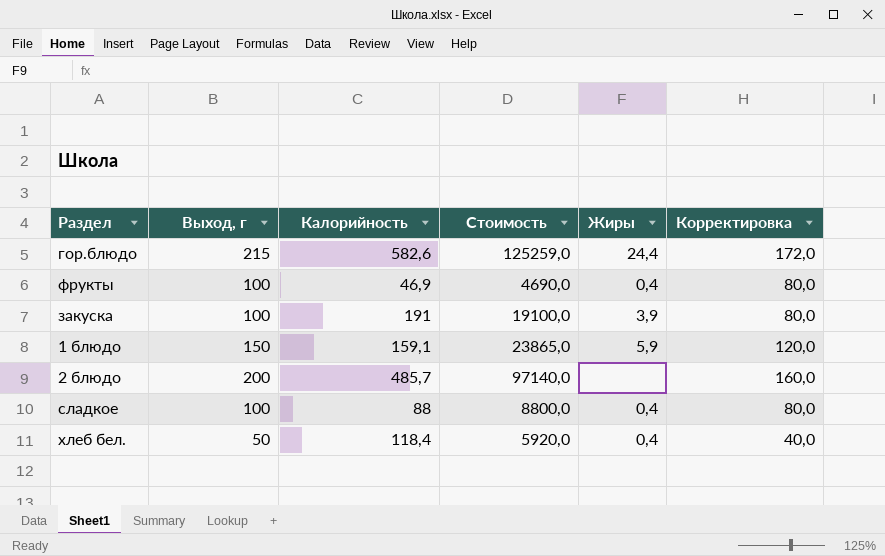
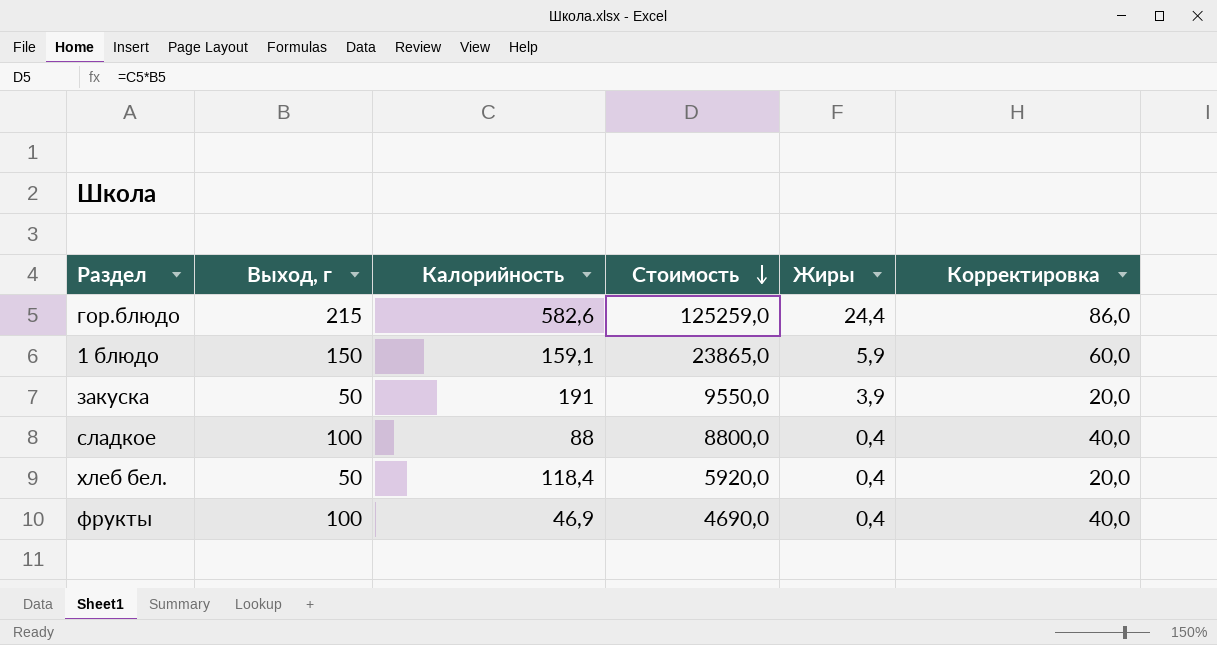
row order: none -> Стоимость descending
column Корректировка | formula: [Выход, г] * 0,8 -> [Выход, г] * 0,4
row 2 блюдо: 200 | 485,7 | 97140,0 | none | 160,0 -> none
закуска | Выход, г: 100 -> 50
закуска | Стоимость: 19100,0 -> 9550,0

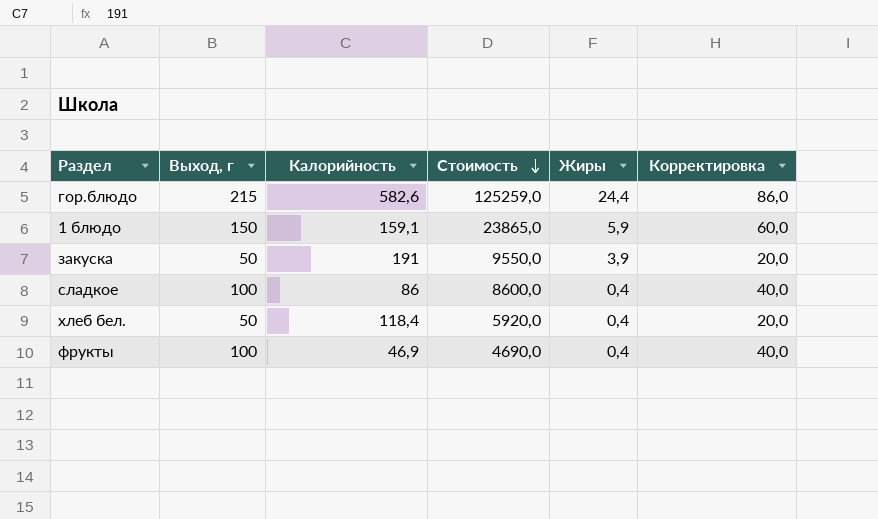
сладкое | Калорийность: 88 -> 86
сладкое | Стоимость: 8800,0 -> 8600,0

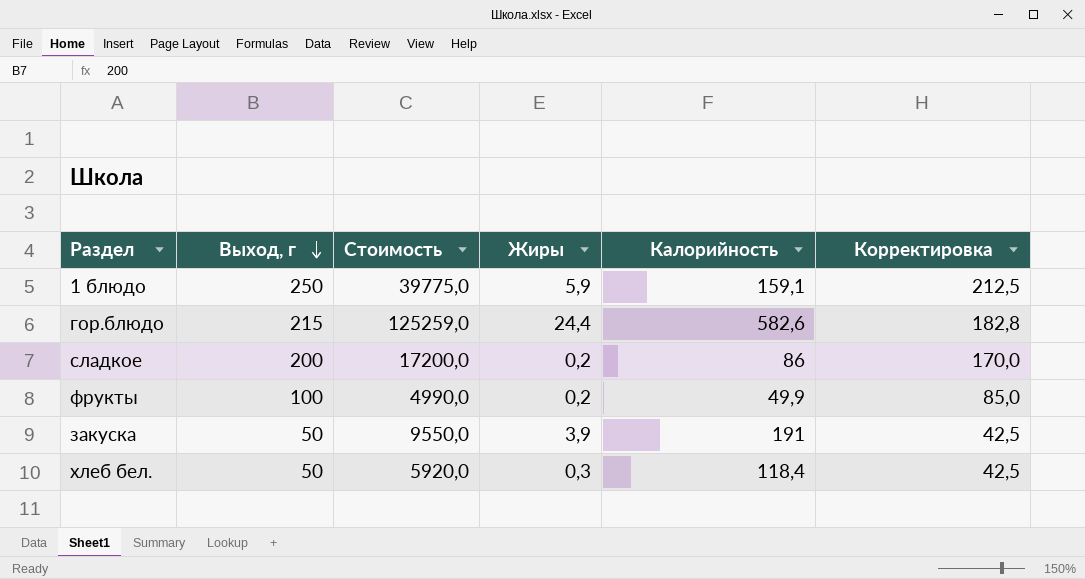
row order: Стоимость descending -> Выход, г descending
column Калорийность | position: 3 -> 5
column Корректировка | formula: [Выход, г] * 0,4 -> [Выход, г] * 0,85
1 блюдо | Выход, г: 150 -> 250
1 блюдо | Стоимость: 23865,0 -> 39775,0
сладкое | Выход, г: 100 -> 200
сладкое | Стоимость: 8600,0 -> 17200,0
сладкое | Жиры: 0,4 -> 0,2
фрукты | Стоимость: 4690,0 -> 4990,0
фрукты | Жиры: 0,4 -> 0,2
фрукты | Калорийность: 46,9 -> 49,9
хлеб бел. | Жиры: 0,4 -> 0,3

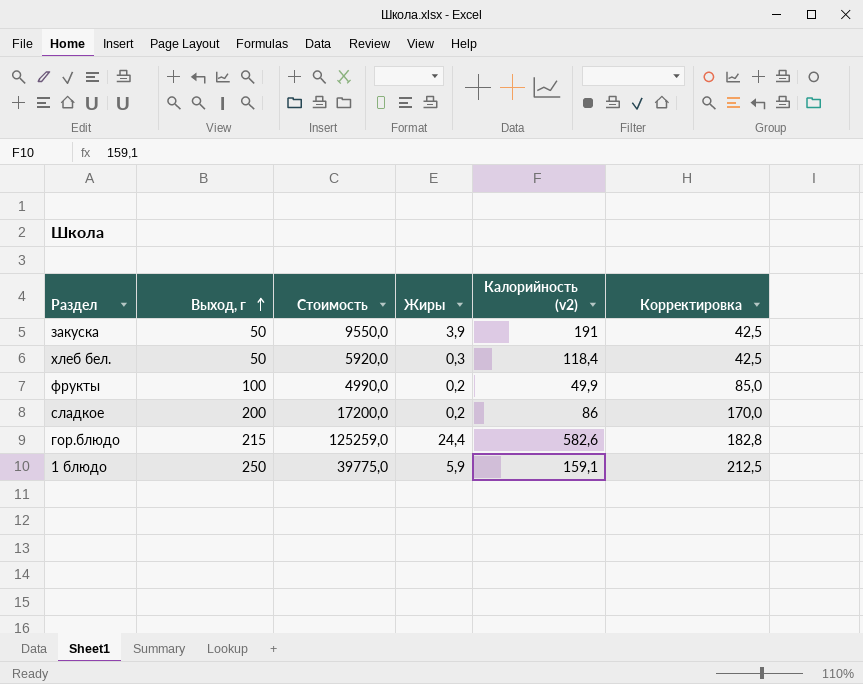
row order: Выход, г descending -> Выход, г ascending
column name: Калорийность -> Калорийность (v2)

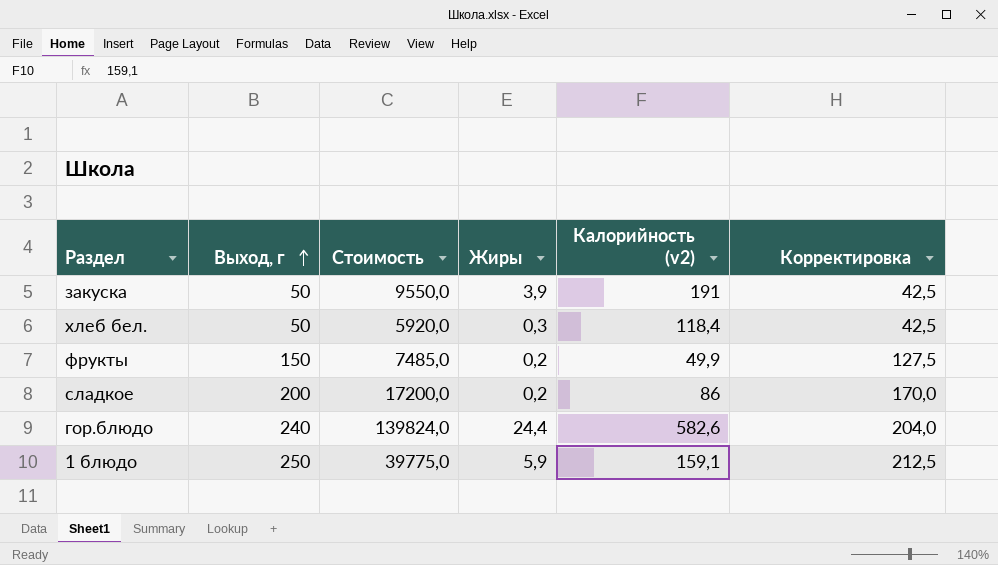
фрукты | Выход, г: 100 -> 150
фрукты | Стоимость: 4990,0 -> 7485,0
фрукты | Корректировка: 85,0 -> 127,5
гор.блюдо | Выход, г: 215 -> 240
гор.блюдо | Стоимость: 125259,0 -> 139824,0
гор.блюдо | Корректировка: 182,8 -> 204,0

